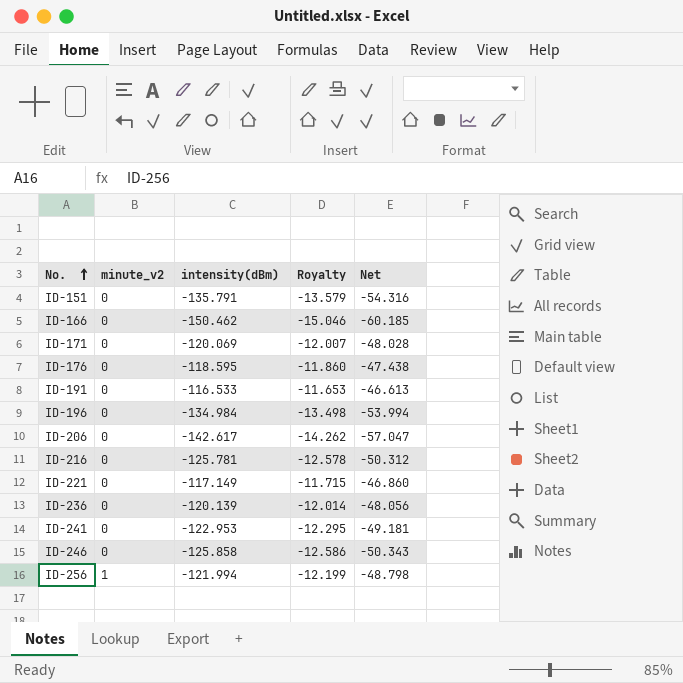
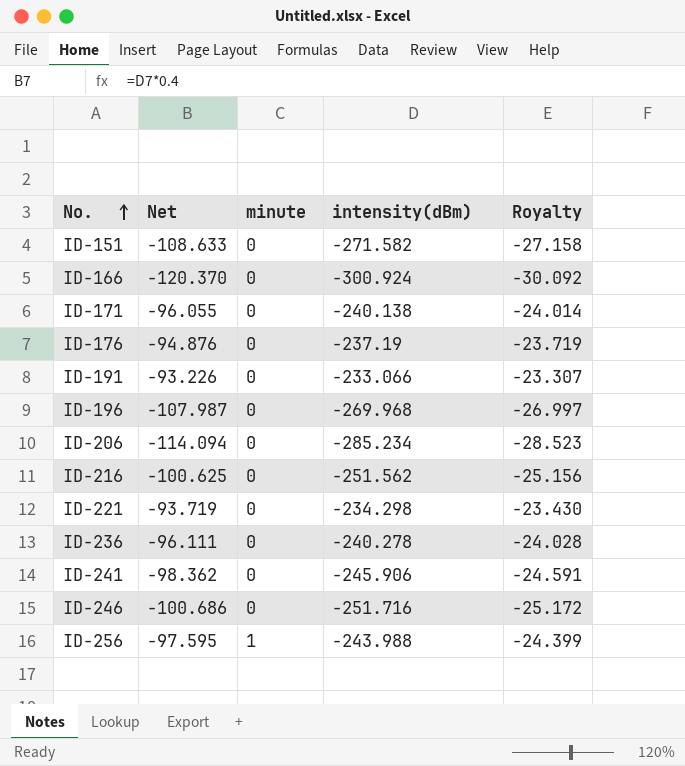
column Net | position: 5 -> 2
column name: minute_v2 -> minute
ID-151 | Net: -54.316 -> -108.633
ID-151 | intensity(dBm): -135.791 -> -271.582
ID-151 | Royalty: -13.579 -> -27.158
ID-166 | Net: -60.185 -> -120.370
ID-166 | intensity(dBm): -150.462 -> -300.924
ID-166 | Royalty: -15.046 -> -30.092
ID-171 | Net: -48.028 -> -96.055
ID-171 | intensity(dBm): -120.069 -> -240.138
ID-171 | Royalty: -12.007 -> -24.014
ID-176 | Net: -47.438 -> -94.876
ID-176 | intensity(dBm): -118.595 -> -237.19
ID-176 | Royalty: -11.860 -> -23.719
ID-191 | Net: -46.613 -> -93.226
ID-191 | intensity(dBm): -116.533 -> -233.066
ID-191 | Royalty: -11.653 -> -23.307
ID-196 | Net: -53.994 -> -107.987
ID-196 | intensity(dBm): -134.984 -> -269.968
ID-196 | Royalty: -13.498 -> -26.997
ID-206 | Net: -57.047 -> -114.094
ID-206 | intensity(dBm): -142.617 -> -285.234
ID-206 | Royalty: -14.262 -> -28.523
ID-216 | Net: -50.312 -> -100.625
ID-216 | intensity(dBm): -125.781 -> -251.562
ID-216 | Royalty: -12.578 -> -25.156
ID-221 | Net: -46.860 -> -93.719
ID-221 | intensity(dBm): -117.149 -> -234.298
ID-221 | Royalty: -11.715 -> -23.430
ID-236 | Net: -48.056 -> -96.111
ID-236 | intensity(dBm): -120.139 -> -240.278
ID-236 | Royalty: -12.014 -> -24.028
ID-241 | Net: -49.181 -> -98.362
ID-241 | intensity(dBm): -122.953 -> -245.906
ID-241 | Royalty: -12.295 -> -24.591
ID-246 | Net: -50.343 -> -100.686
ID-246 | intensity(dBm): -125.858 -> -251.716
ID-246 | Royalty: -12.586 -> -25.172
ID-256 | Net: -48.798 -> -97.595
ID-256 | intensity(dBm): -121.994 -> -243.988
ID-256 | Royalty: -12.199 -> -24.399

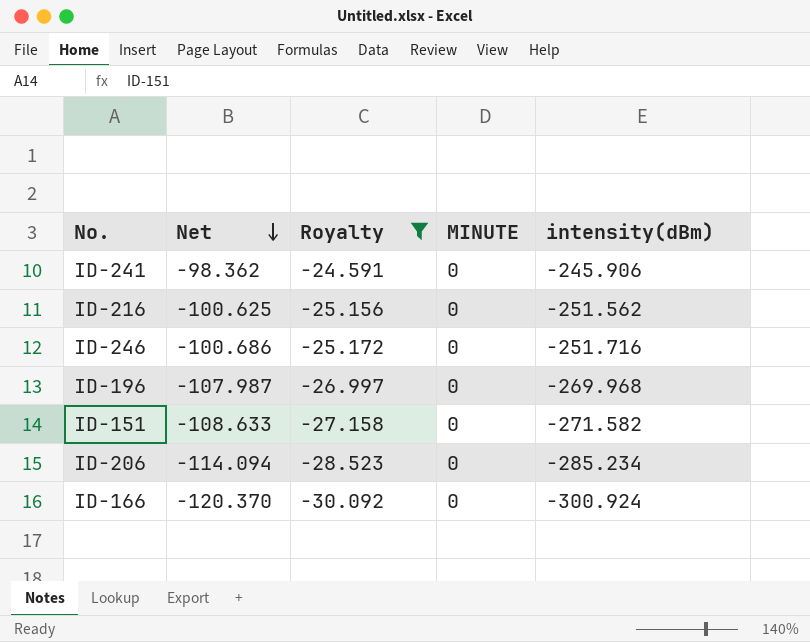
filter: none -> Royalty <= -24.591
row order: No. ascending -> Net descending
column Royalty | position: 5 -> 3
column name: minute -> MINUTE

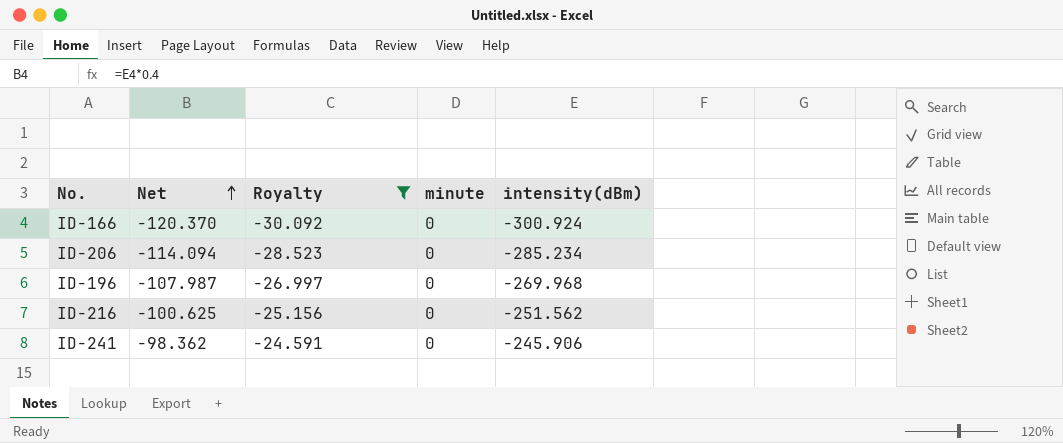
row order: Net descending -> Net ascending
column name: MINUTE -> minute
row ID-246: -100.686 | -25.172 | 0 | -251.716 -> none
row ID-151: -108.633 | -27.158 | 0 | -271.582 -> none

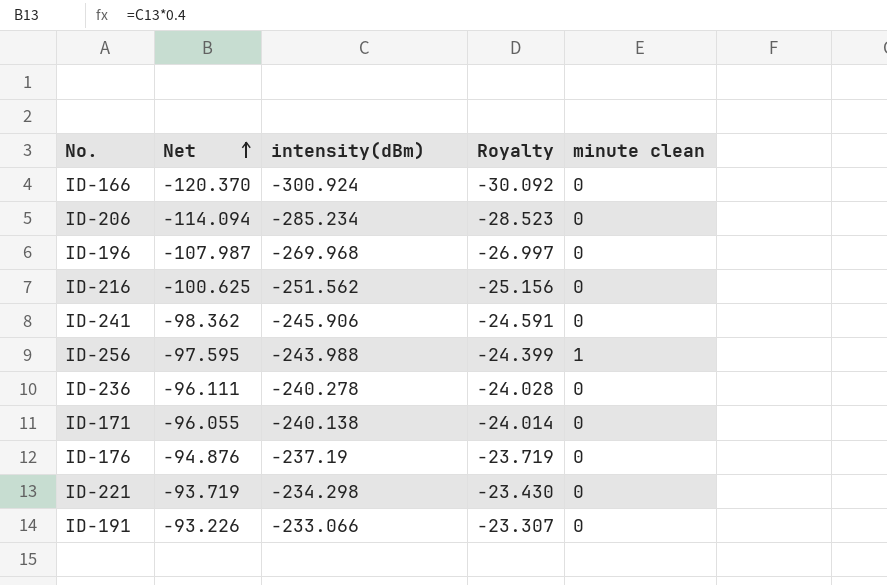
filter: Royalty <= -24.591 -> none
column intensity(dBm) | position: 5 -> 3
column name: minute -> minute clean

